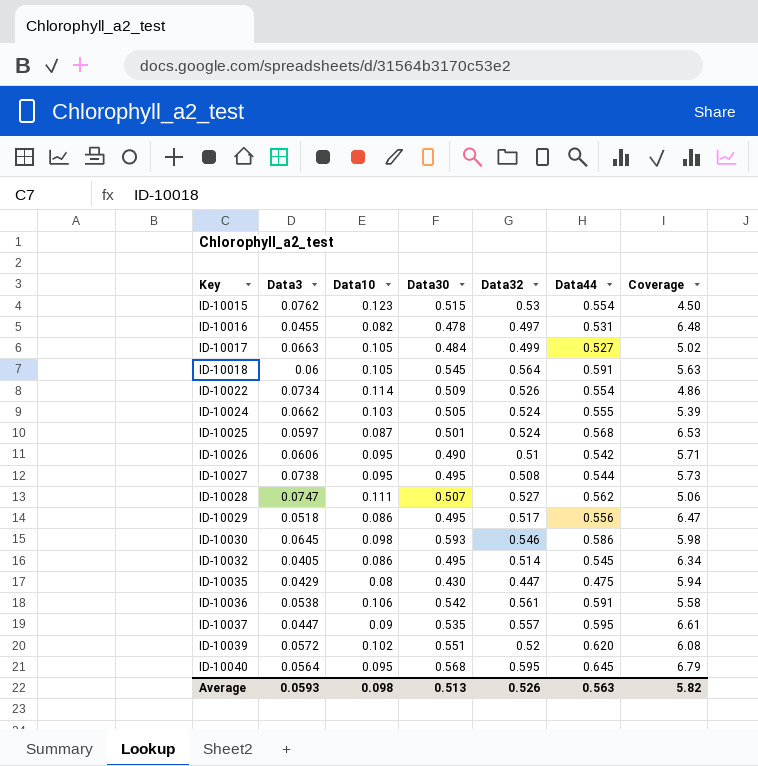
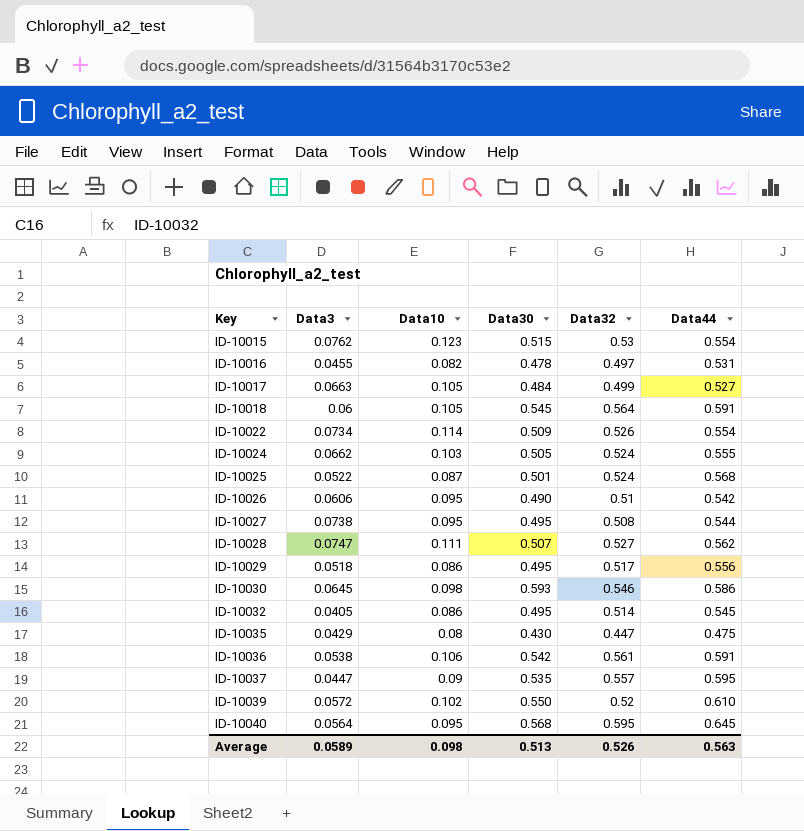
column Coverage | formula: [Data44] / [Data10] -> none
ID-10025 | Data3: 0.0597 -> 0.0522
ID-10039 | Data30: 0.551 -> 0.550
ID-10039 | Data44: 0.620 -> 0.610
Average | Data3: 0.0593 -> 0.0589

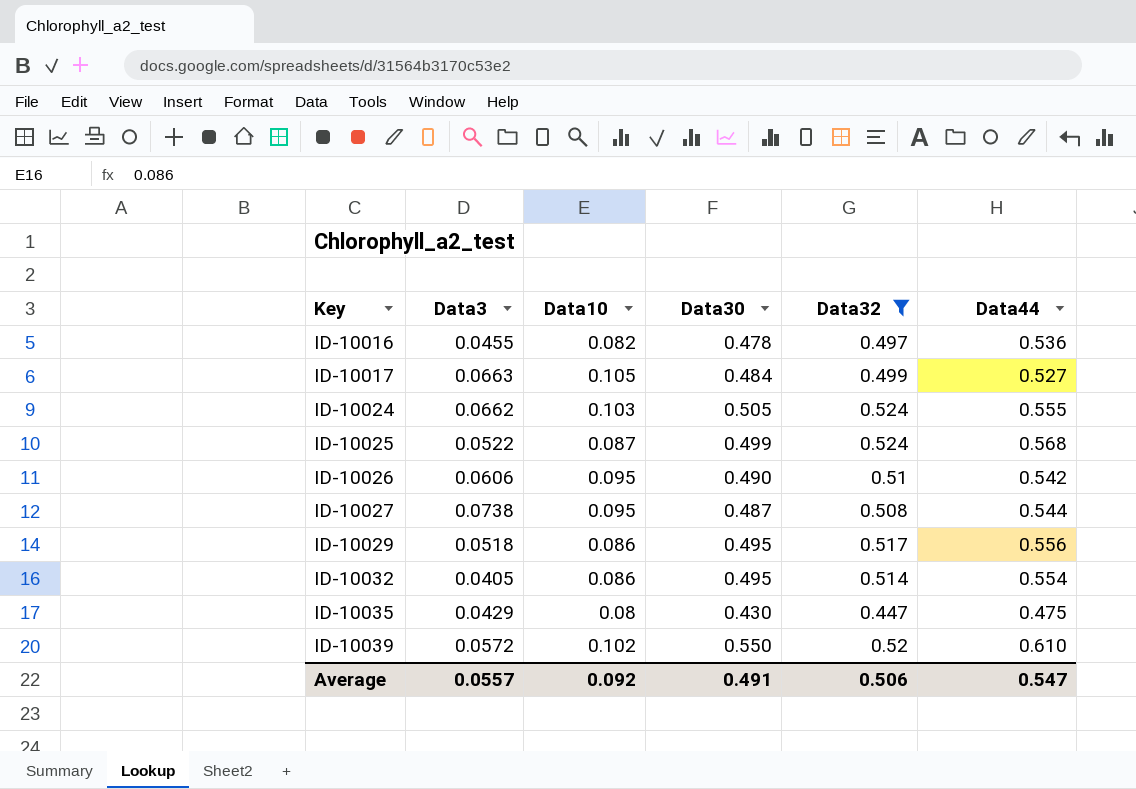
filter: none -> Data32 <= 0.524
ID-10016 | Data44: 0.531 -> 0.536
ID-10025 | Data30: 0.501 -> 0.499
ID-10027 | Data30: 0.495 -> 0.487
ID-10032 | Data44: 0.545 -> 0.554
Average | Data3: 0.0589 -> 0.0557
Average | Data10: 0.098 -> 0.092
Average | Data30: 0.513 -> 0.491
Average | Data32: 0.526 -> 0.506
Average | Data44: 0.563 -> 0.547

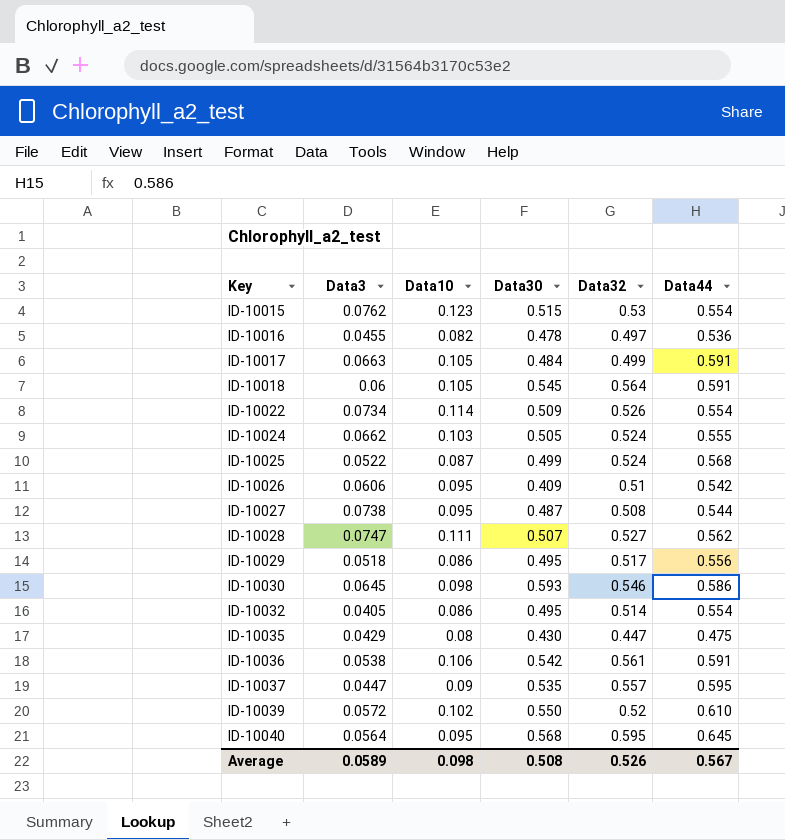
filter: Data32 <= 0.524 -> none
ID-10017 | Data44: 0.527 -> 0.591
ID-10026 | Data30: 0.490 -> 0.409
Average | Data3: 0.0557 -> 0.0589
Average | Data10: 0.092 -> 0.098
Average | Data30: 0.491 -> 0.508
Average | Data32: 0.506 -> 0.526
Average | Data44: 0.547 -> 0.567

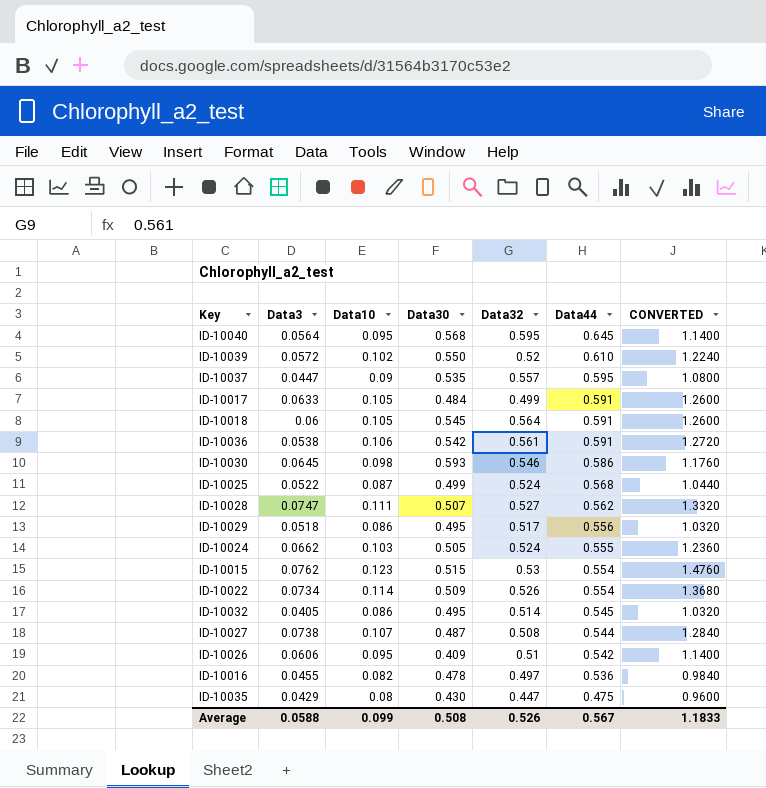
row order: Key ascending -> Data44 descending
column CONVERTED | formula: none -> [Data10] * 12
ID-10017 | Data3: 0.0663 -> 0.0633
ID-10032 | Data44: 0.554 -> 0.545
ID-10027 | Data10: 0.095 -> 0.107
Average | Data3: 0.0589 -> 0.0588
Average | Data10: 0.098 -> 0.099

